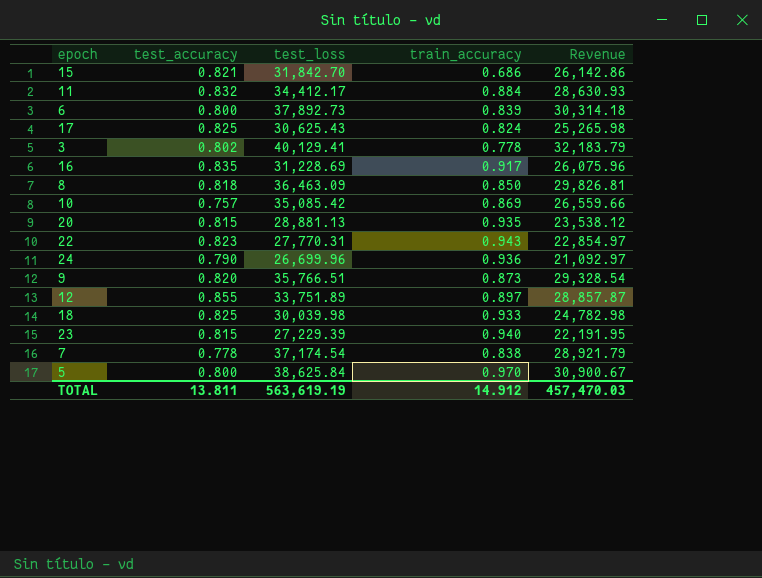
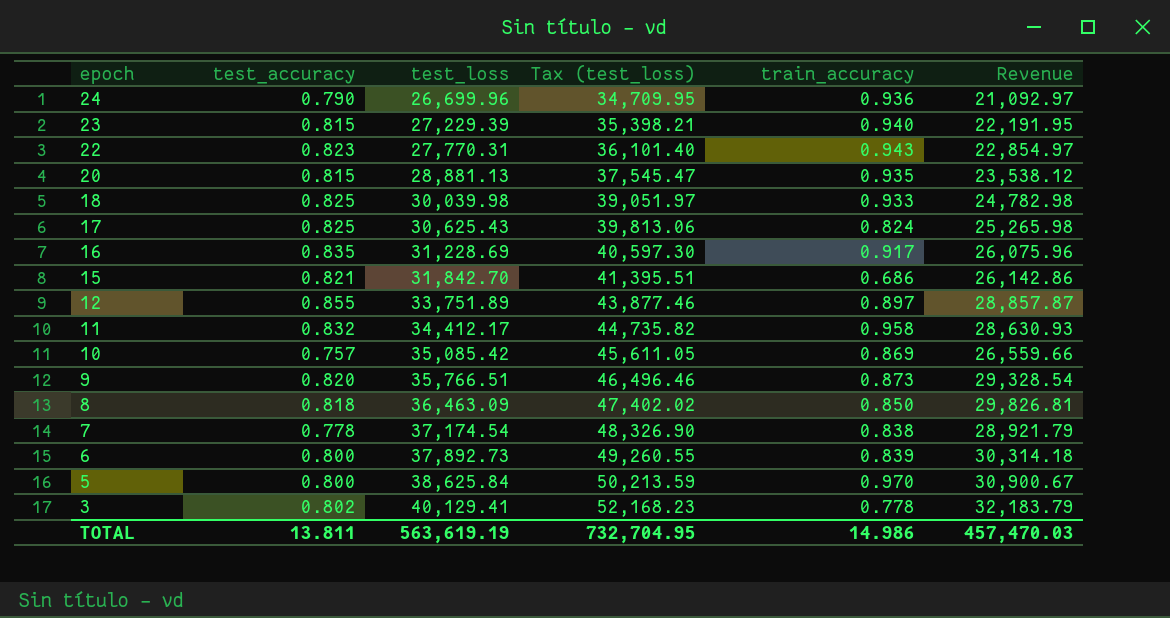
row order: none -> epoch descending
column Tax (test_loss) | formula: none -> [test_loss] * 1.3
11 | train_accuracy: 0.884 -> 0.958
TOTAL | train_accuracy: 14.912 -> 14.986

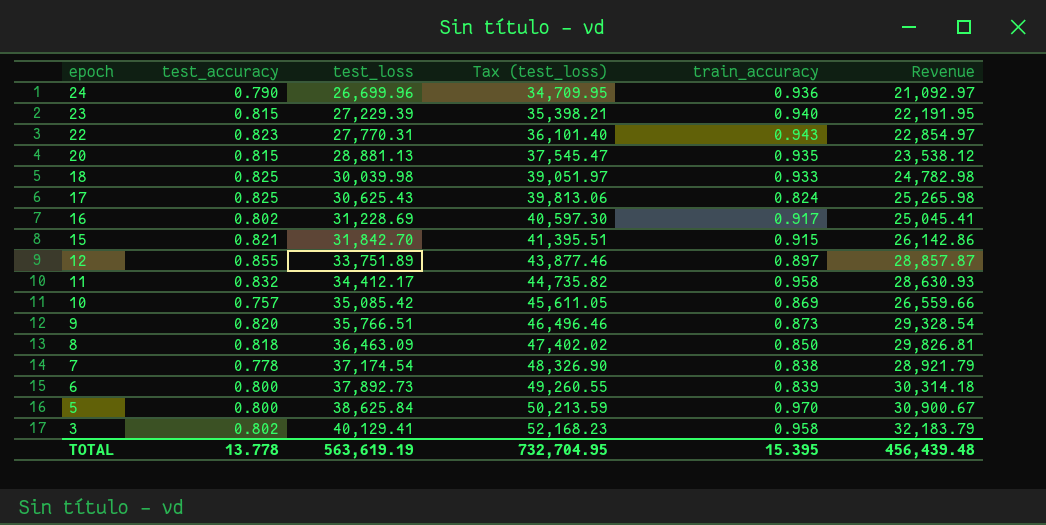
16 | test_accuracy: 0.835 -> 0.802
16 | Revenue: 26,075.96 -> 25,045.41
15 | train_accuracy: 0.686 -> 0.915
3 | train_accuracy: 0.778 -> 0.958
TOTAL | test_accuracy: 13.811 -> 13.778
TOTAL | train_accuracy: 14.986 -> 15.395
TOTAL | Revenue: 457,470.03 -> 456,439.48

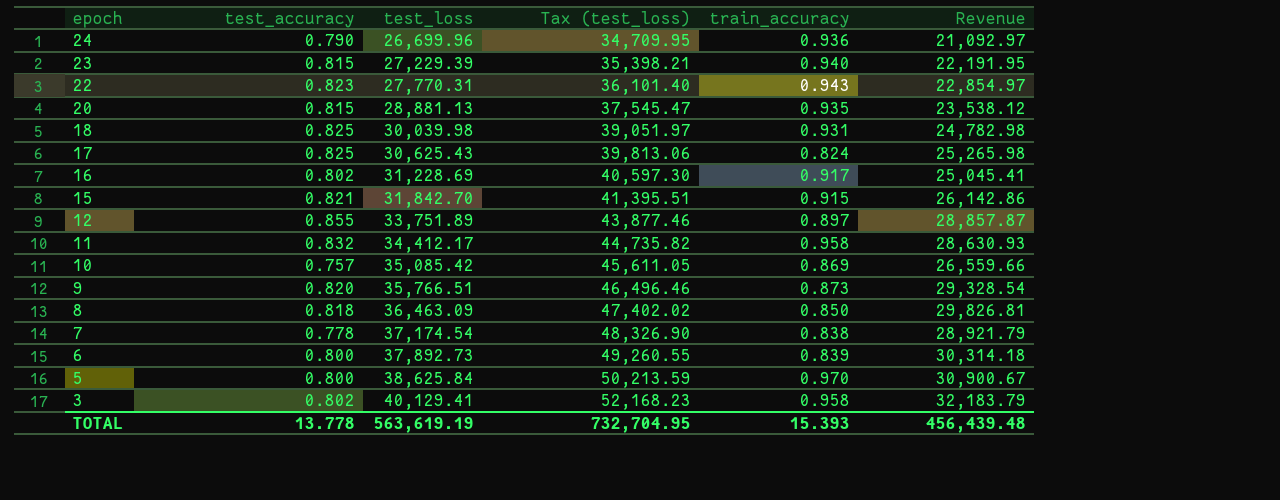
18 | train_accuracy: 0.933 -> 0.931
TOTAL | train_accuracy: 15.395 -> 15.393

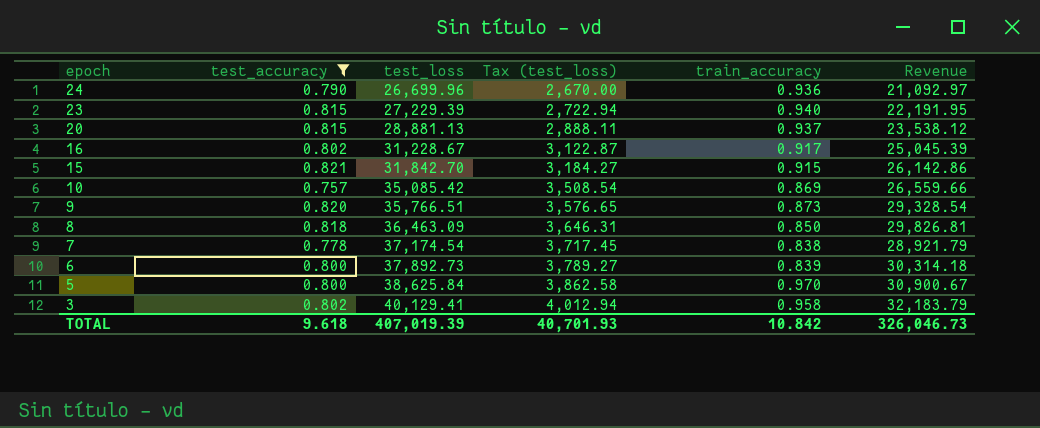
filter: none -> test_accuracy <= 0.821
column Tax (test_loss) | formula: [test_loss] * 1.3 -> [test_loss] * 0.1
20 | train_accuracy: 0.935 -> 0.937
16 | test_loss: 31,228.69 -> 31,228.67
16 | Revenue: 25,045.41 -> 25,045.39
TOTAL | test_accuracy: 13.778 -> 9.618
TOTAL | test_loss: 563,619.19 -> 407,019.39
TOTAL | Tax (test_loss): 732,704.95 -> 40,701.93
TOTAL | train_accuracy: 15.393 -> 10.842
TOTAL | Revenue: 456,439.48 -> 326,046.73

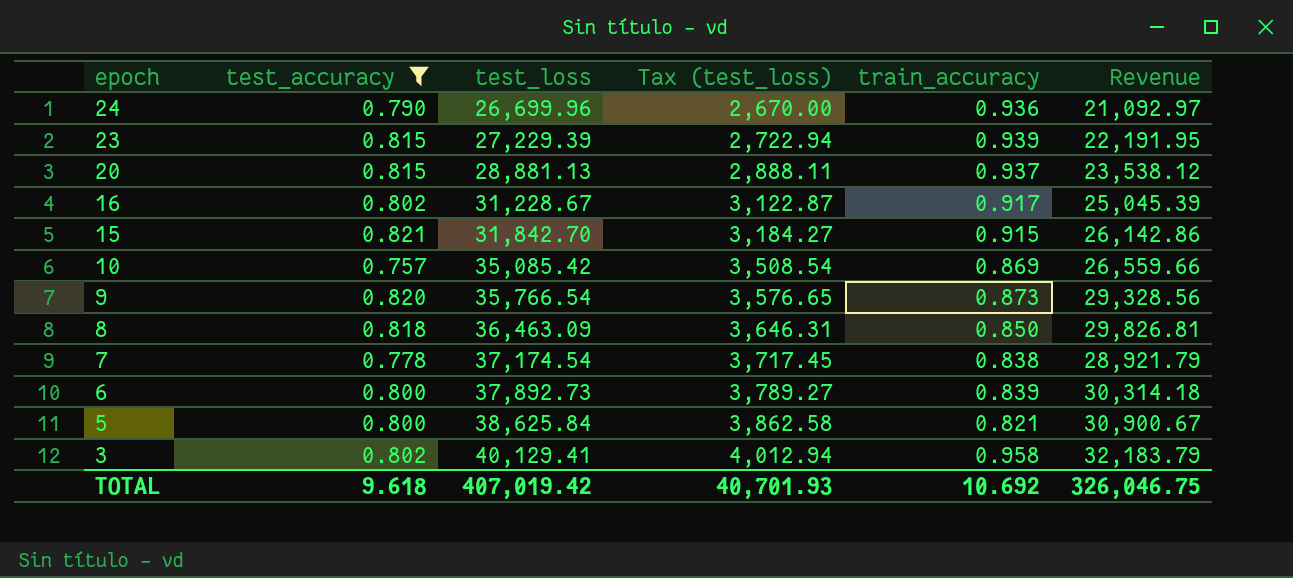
23 | train_accuracy: 0.940 -> 0.939
9 | test_loss: 35,766.51 -> 35,766.54
9 | Revenue: 29,328.54 -> 29,328.56
5 | train_accuracy: 0.970 -> 0.821
TOTAL | test_loss: 407,019.39 -> 407,019.42
TOTAL | train_accuracy: 10.842 -> 10.692
TOTAL | Revenue: 326,046.73 -> 326,046.75

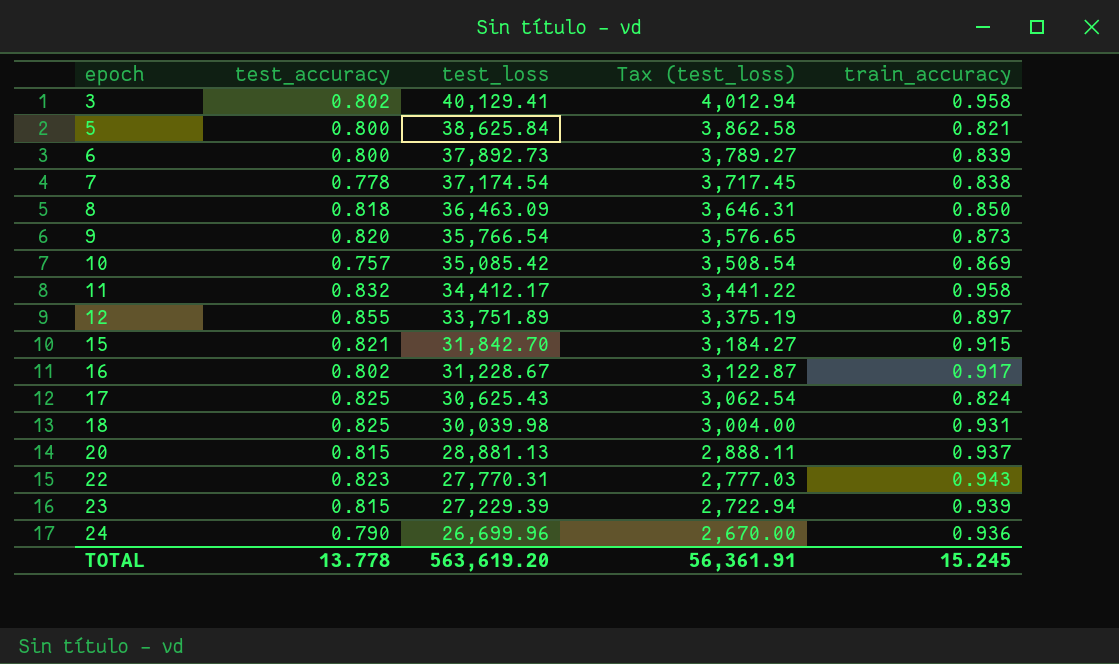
filter: test_accuracy <= 0.821 -> none
row order: epoch descending -> epoch ascending
column Revenue | formula: [test_accuracy] * [test_loss] -> none
TOTAL | test_accuracy: 9.618 -> 13.778
TOTAL | test_loss: 407,019.42 -> 563,619.20
TOTAL | Tax (test_loss): 40,701.93 -> 56,361.91
TOTAL | train_accuracy: 10.692 -> 15.245

